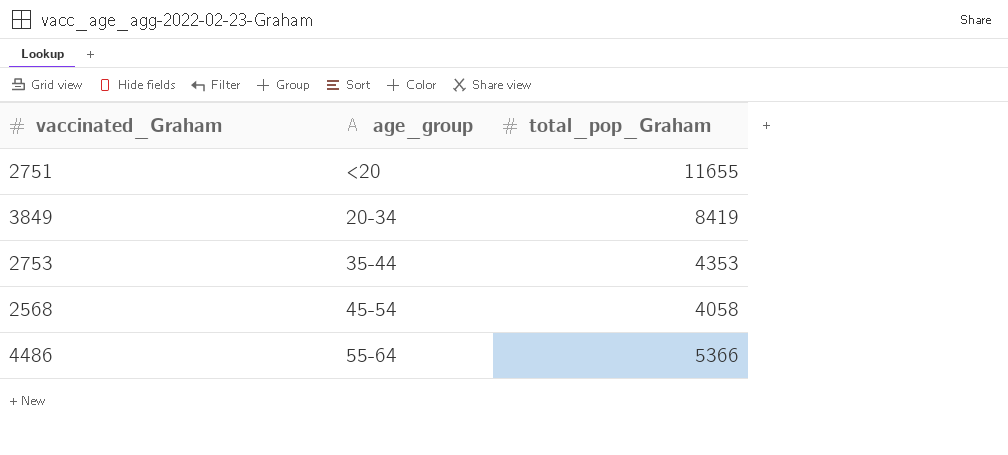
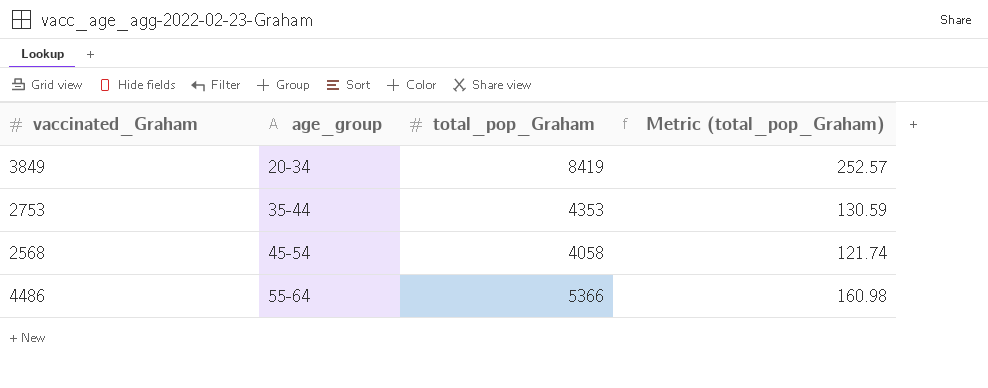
column Metric (total_pop_Graham) | formula: none -> [total_pop_Graham] * 0.03
row 2751: <20 | 11655 -> none

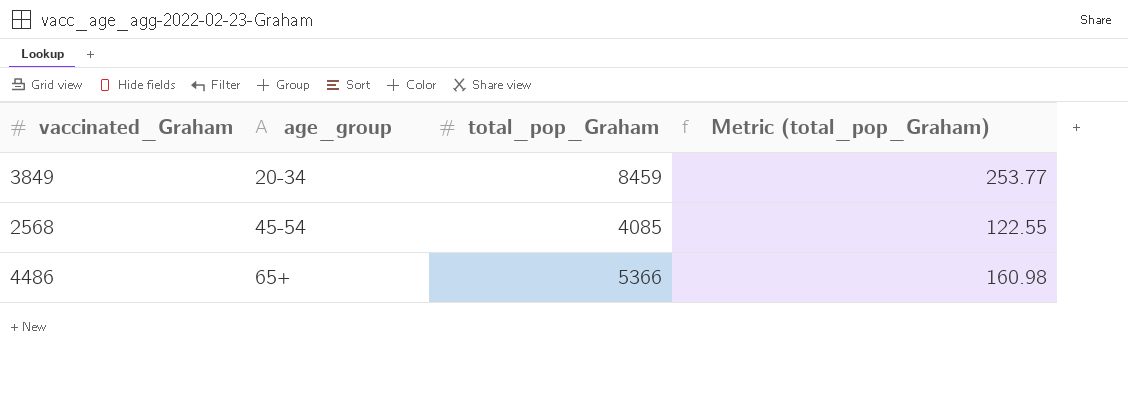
row 2753: 35-44 | 4353 | 130.59 -> none
3849 | total_pop_Graham: 8419 -> 8459
3849 | Metric (total_pop_Graham): 252.57 -> 253.77
2568 | total_pop_Graham: 4058 -> 4085
2568 | Metric (total_pop_Graham): 121.74 -> 122.55
4486 | age_group: 55-64 -> 65+

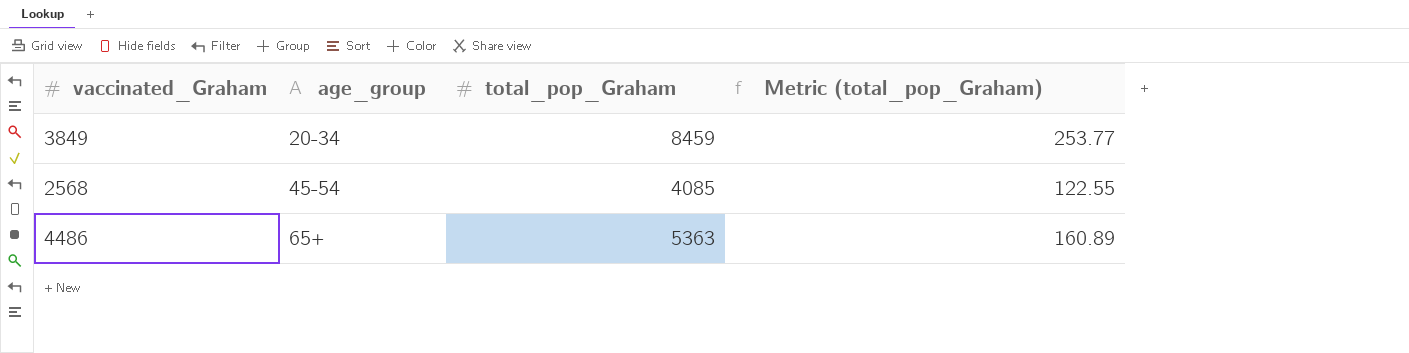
4486 | total_pop_Graham: 5366 -> 5363
4486 | Metric (total_pop_Graham): 160.98 -> 160.89

